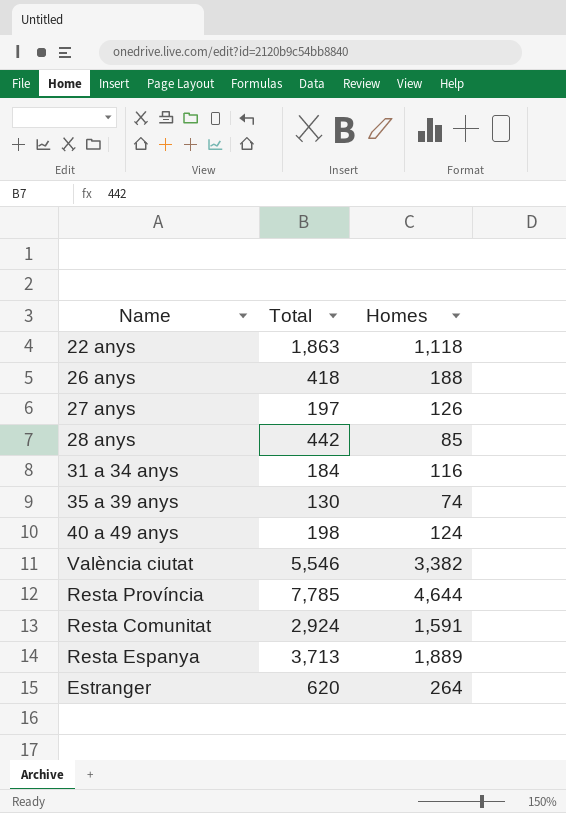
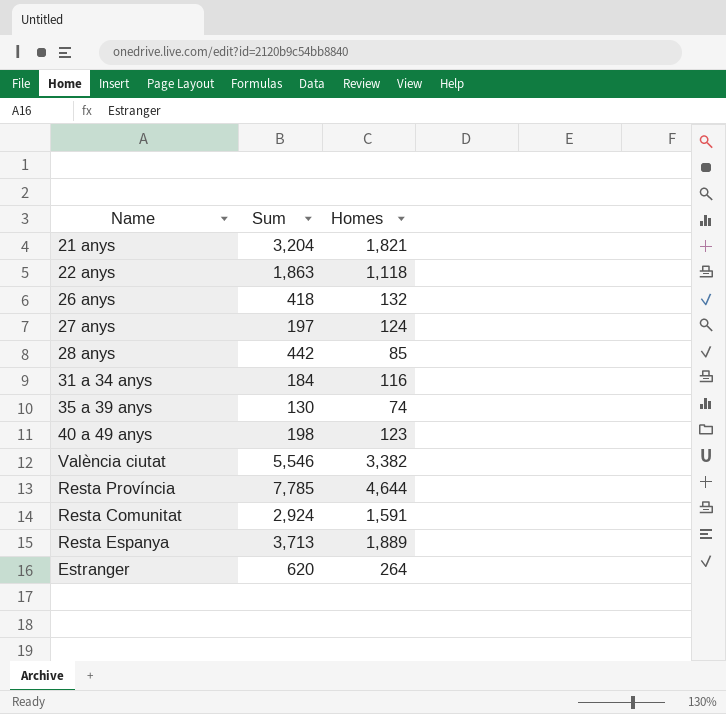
column name: Total -> Sum
row 21 anys: none -> 3,204 | 1,821
26 anys | Homes: 188 -> 132
27 anys | Homes: 126 -> 124
40 a 49 anys | Homes: 124 -> 123

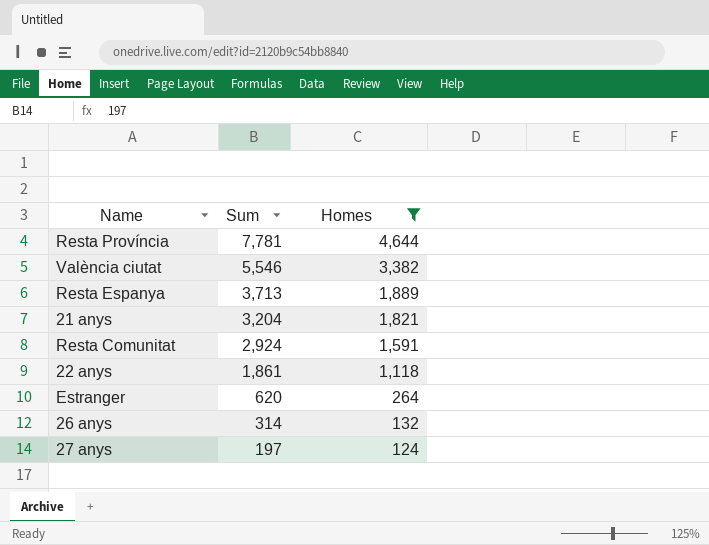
filter: none -> Homes >= 124
row order: none -> Sum descending
Resta Província | Sum: 7,785 -> 7,781
22 anys | Sum: 1,863 -> 1,861
26 anys | Sum: 418 -> 314

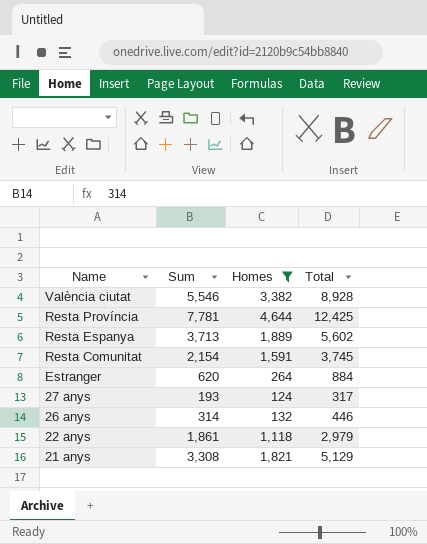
row order: Sum descending -> Name descending
column Total | formula: none -> [Sum] + [Homes]
Resta Comunitat | Sum: 2,924 -> 2,154
27 anys | Sum: 197 -> 193
21 anys | Sum: 3,204 -> 3,308

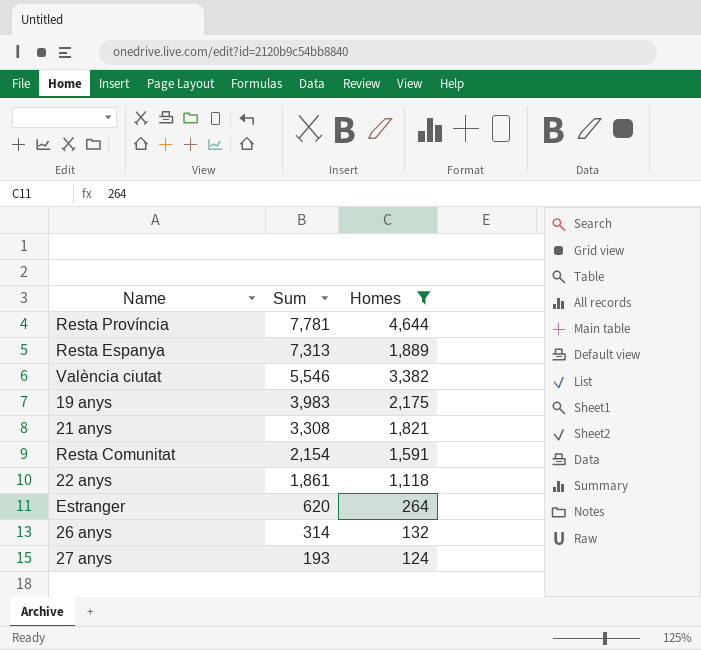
row order: Name descending -> Sum descending
column Total | formula: [Sum] + [Homes] -> none
Resta Espanya | Sum: 3,713 -> 7,313
row 19 anys: none -> 3,983 | 2,175

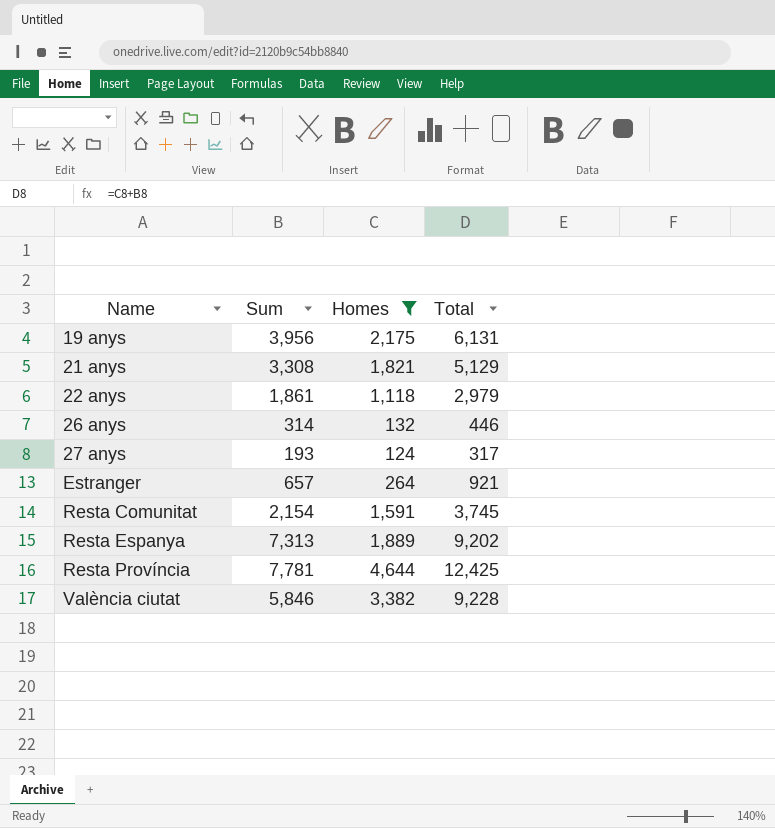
row order: Sum descending -> Name ascending
column Total | formula: none -> [Sum] + [Homes]
19 anys | Sum: 3,983 -> 3,956
Estranger | Sum: 620 -> 657
València ciutat | Sum: 5,546 -> 5,846

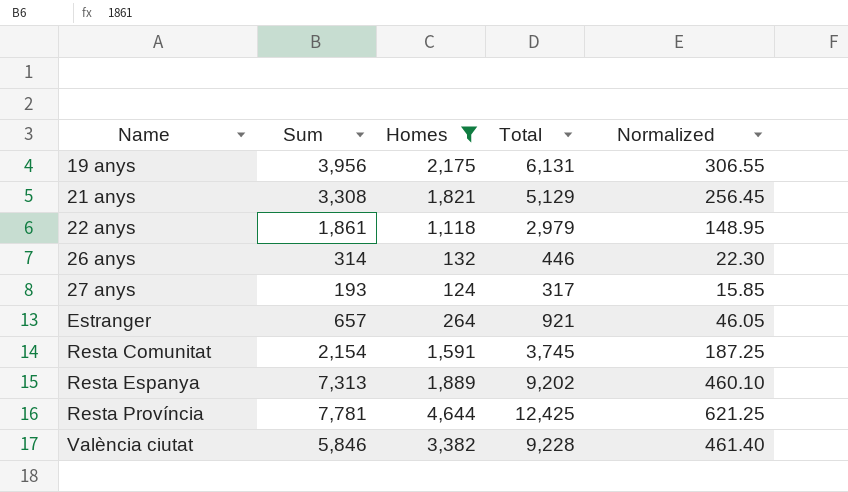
column Normalized | formula: none -> [Total] * 0.05

